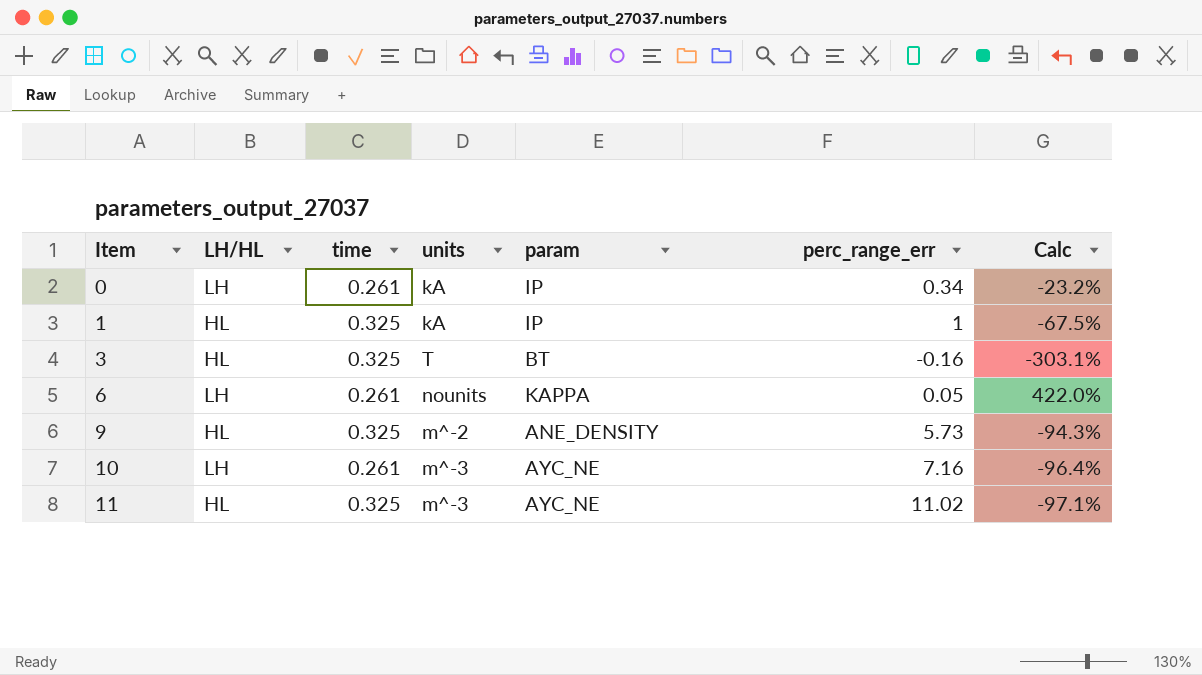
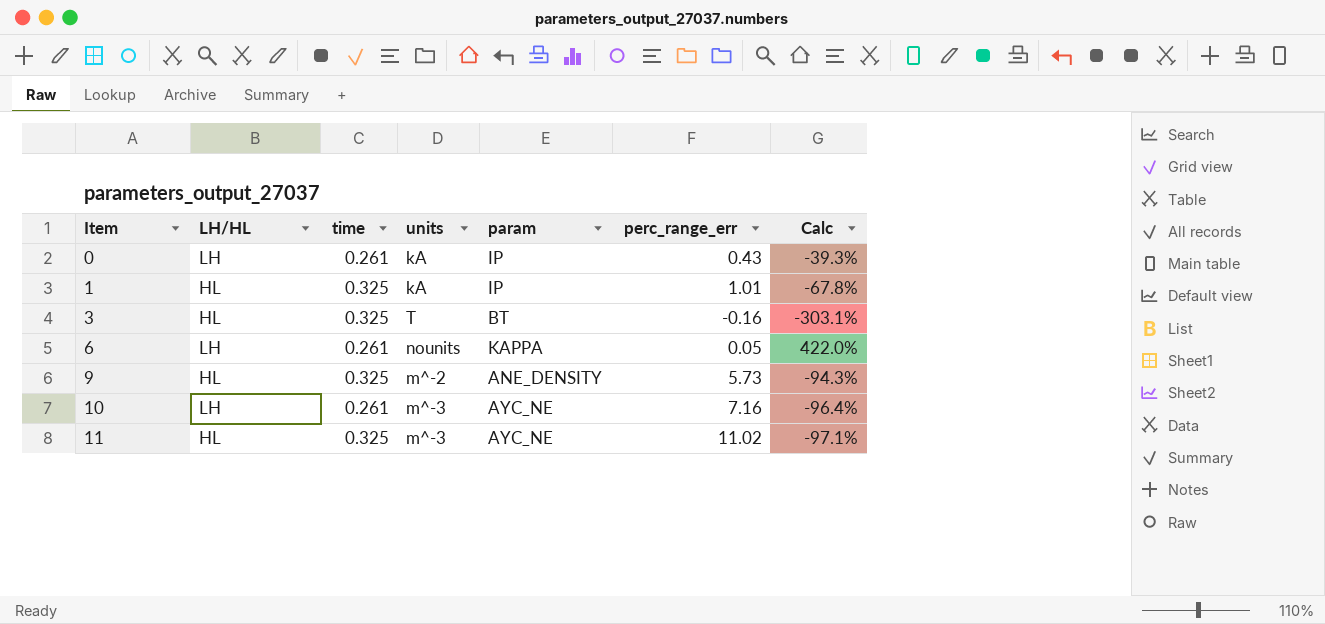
0 | perc_range_err: 0.34 -> 0.43
0 | Calc: -23.2% -> -39.3%
1 | perc_range_err: 1 -> 1.01
1 | Calc: -67.5% -> -67.8%

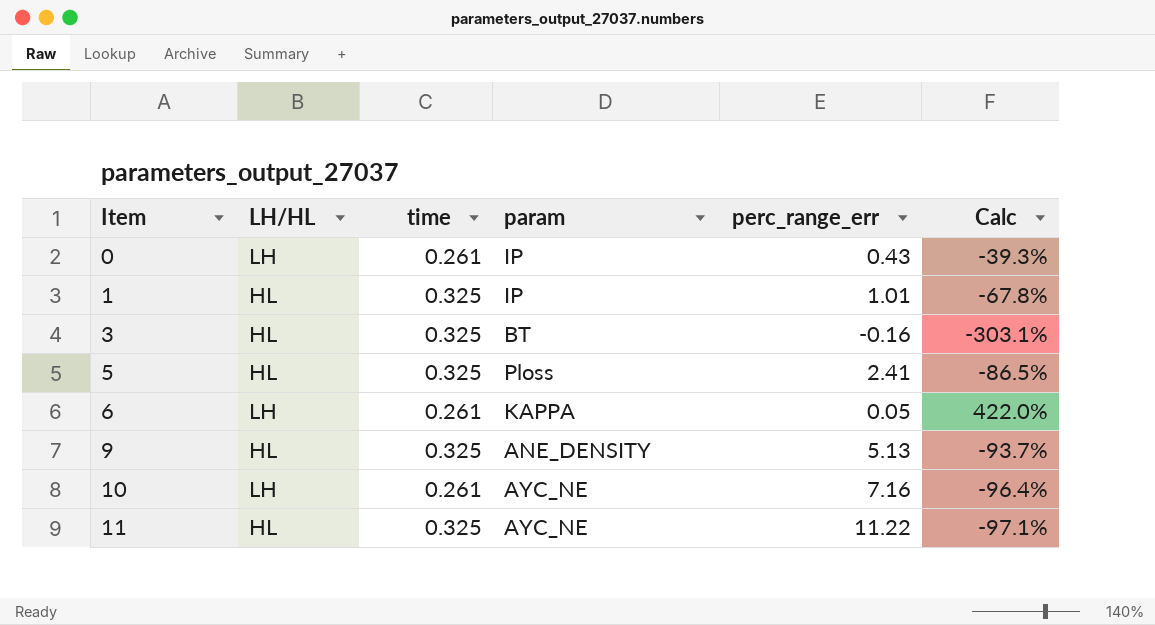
column units | position: 4 -> none
row 5: none -> HL | 0.325 | Ploss | 2.41 | -86.5%
9 | perc_range_err: 5.73 -> 5.13
9 | Calc: -94.3% -> -93.7%
11 | perc_range_err: 11.02 -> 11.22

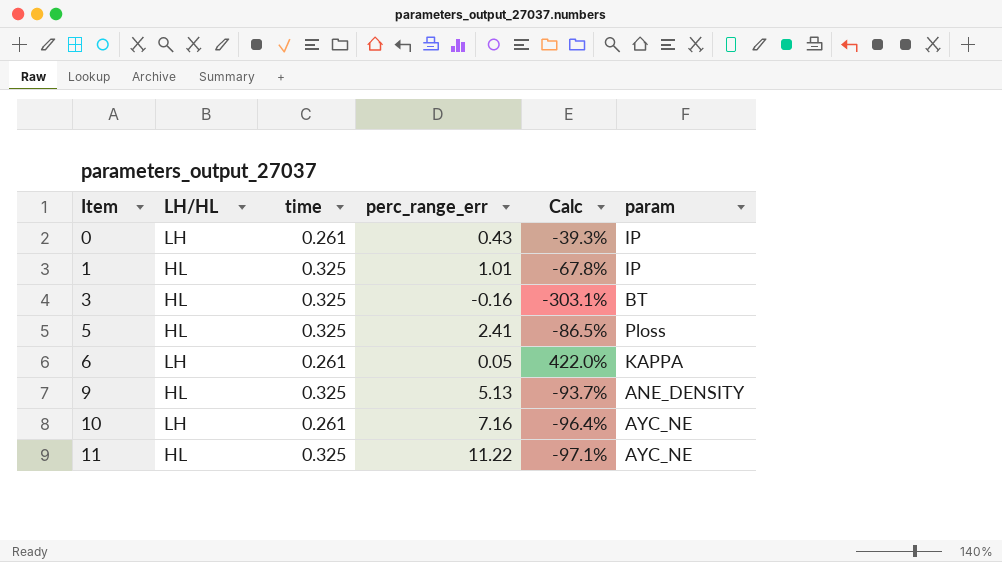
column param | position: 4 -> 6

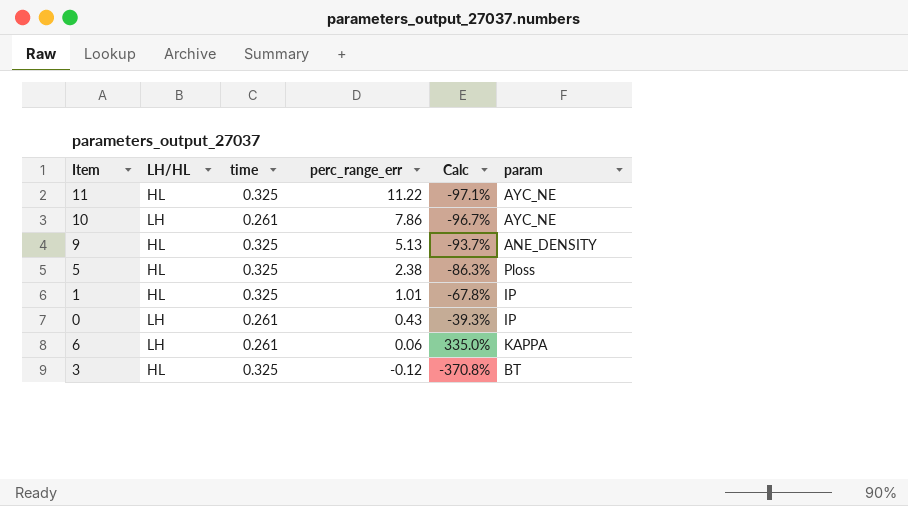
row order: Item ascending -> perc_range_err descending
10 | perc_range_err: 7.16 -> 7.86
10 | Calc: -96.4% -> -96.7%
5 | perc_range_err: 2.41 -> 2.38
5 | Calc: -86.5% -> -86.3%
6 | perc_range_err: 0.05 -> 0.06
6 | Calc: 422.0% -> 335.0%
3 | perc_range_err: -0.16 -> -0.12
3 | Calc: -303.1% -> -370.8%

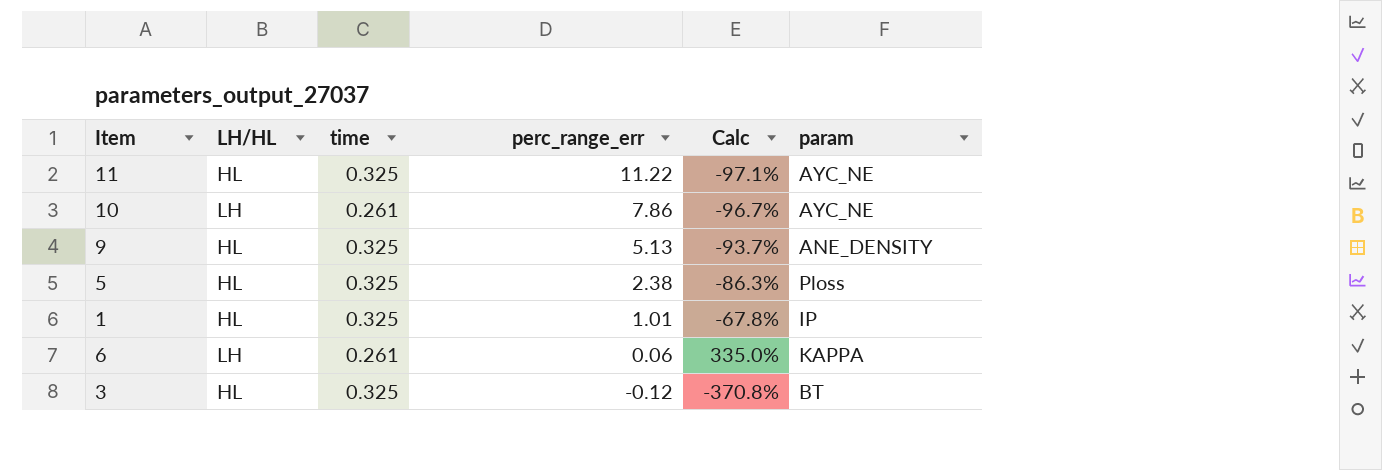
row 0: LH | 0.261 | 0.43 | -39.3% | IP -> none

